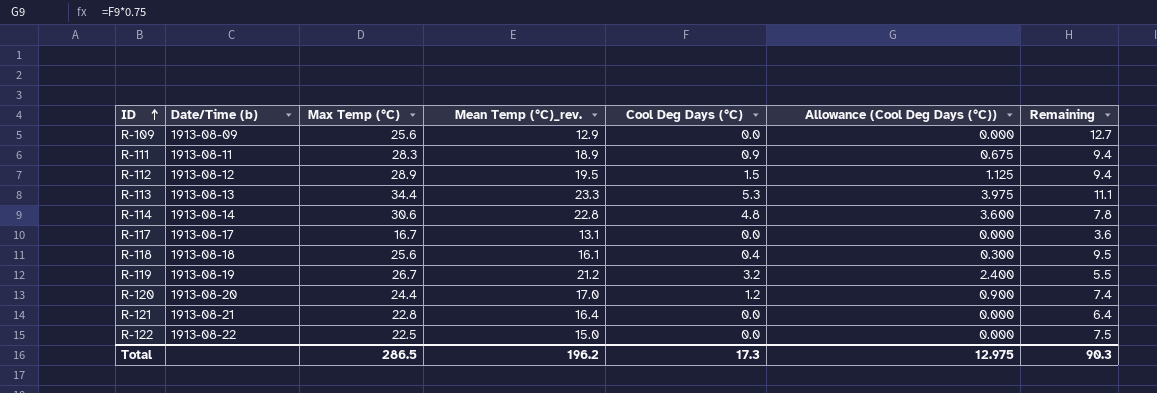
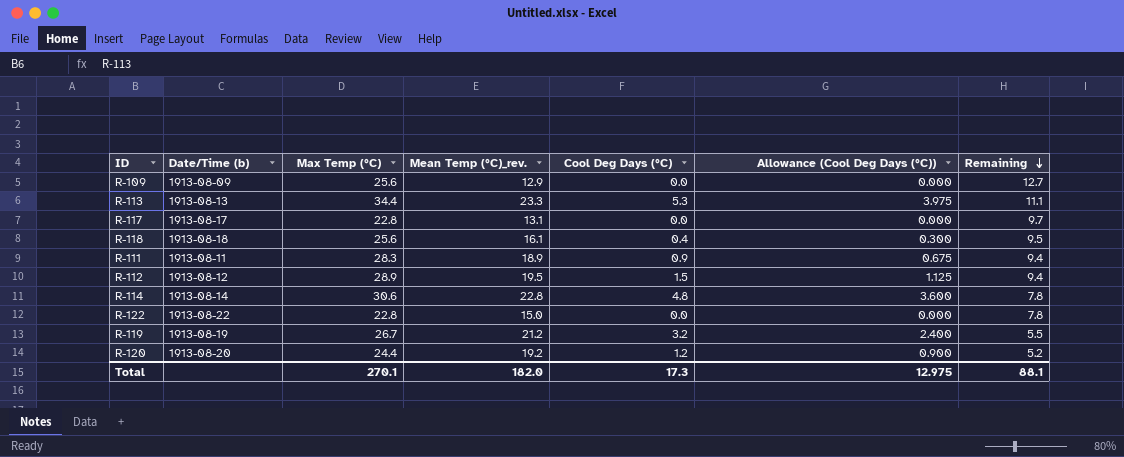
row order: ID ascending -> Remaining descending
row R-121: 1913-08-21 | 22.8 | 16.4 | 0.0 | 0.000 | 6.4 -> none
R-117 | Max Temp (°C): 16.7 -> 22.8
R-117 | Remaining: 3.6 -> 9.7
R-122 | Max Temp (°C): 22.5 -> 22.8
R-122 | Remaining: 7.5 -> 7.8
R-120 | Mean Temp (°C)_rev.: 17.0 -> 19.2
R-120 | Remaining: 7.4 -> 5.2
Total | Max Temp (°C): 286.5 -> 270.1
Total | Mean Temp (°C)_rev.: 196.2 -> 182.0
Total | Remaining: 90.3 -> 88.1

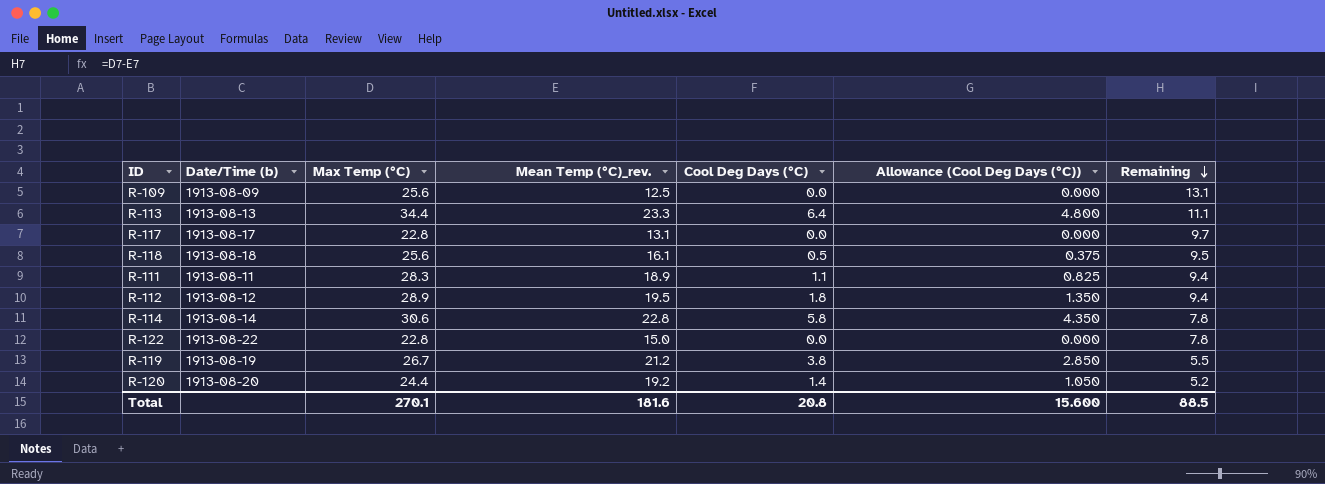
R-109 | Mean Temp (°C)_rev.: 12.9 -> 12.5
R-109 | Remaining: 12.7 -> 13.1
R-113 | Cool Deg Days (°C): 5.3 -> 6.4
R-113 | Allowance (Cool Deg Days (°C)): 3.975 -> 4.800
R-118 | Cool Deg Days (°C): 0.4 -> 0.5
R-118 | Allowance (Cool Deg Days (°C)): 0.300 -> 0.375
R-111 | Cool Deg Days (°C): 0.9 -> 1.1
R-111 | Allowance (Cool Deg Days (°C)): 0.675 -> 0.825
R-112 | Cool Deg Days (°C): 1.5 -> 1.8
R-112 | Allowance (Cool Deg Days (°C)): 1.125 -> 1.350
R-114 | Cool Deg Days (°C): 4.8 -> 5.8
R-114 | Allowance (Cool Deg Days (°C)): 3.600 -> 4.350
R-119 | Cool Deg Days (°C): 3.2 -> 3.8
R-119 | Allowance (Cool Deg Days (°C)): 2.400 -> 2.850
R-120 | Cool Deg Days (°C): 1.2 -> 1.4
R-120 | Allowance (Cool Deg Days (°C)): 0.900 -> 1.050
Total | Mean Temp (°C)_rev.: 182.0 -> 181.6
Total | Cool Deg Days (°C): 17.3 -> 20.8
Total | Allowance (Cool Deg Days (°C)): 12.975 -> 15.600
Total | Remaining: 88.1 -> 88.5

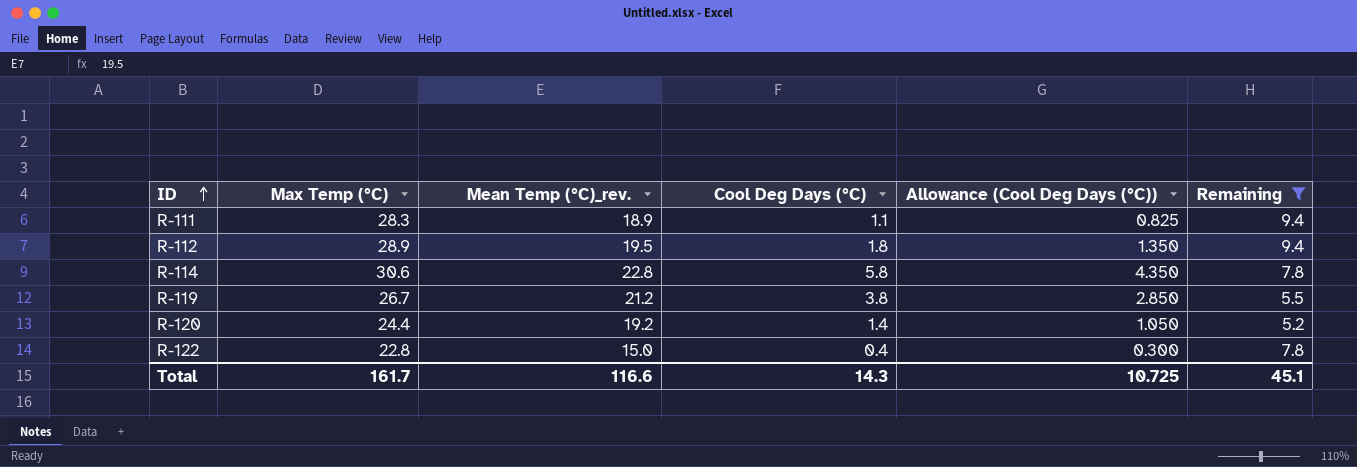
filter: none -> Remaining <= 9.4
row order: Remaining descending -> ID ascending
column Date/Time (b) | position: 2 -> none
R-122 | Cool Deg Days (°C): 0.0 -> 0.4
R-122 | Allowance (Cool Deg Days (°C)): 0.000 -> 0.300
Total | Max Temp (°C): 270.1 -> 161.7
Total | Mean Temp (°C)_rev.: 181.6 -> 116.6
Total | Cool Deg Days (°C): 20.8 -> 14.3
Total | Allowance (Cool Deg Days (°C)): 15.600 -> 10.725
Total | Remaining: 88.5 -> 45.1

